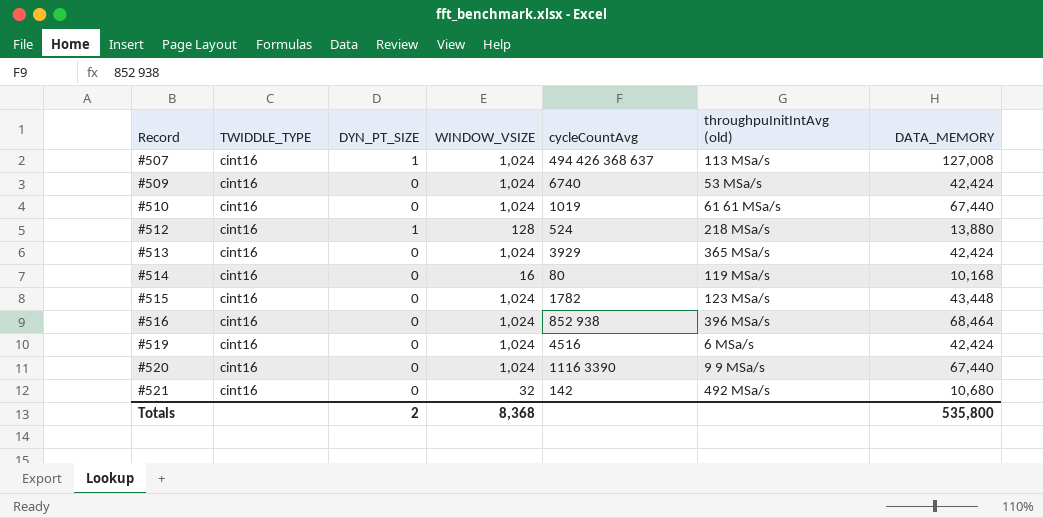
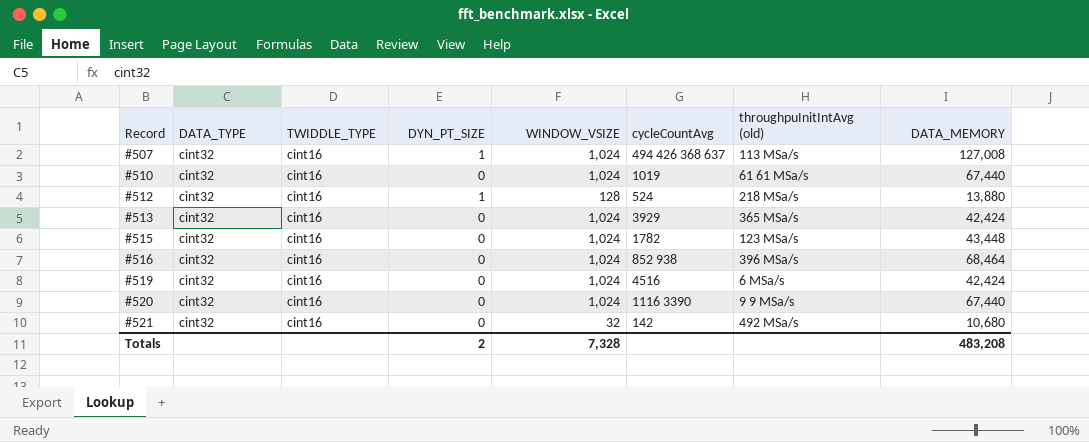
column DATA_TYPE | position: none -> 2
row #509: cint16 | 0 | 1,024 | 6740 | 53 MSa/s | 42,424 -> none
row #514: cint16 | 0 | 16 | 80 | 119 MSa/s | 10,168 -> none
Totals | WINDOW_VSIZE: 8,368 -> 7,328
Totals | DATA_MEMORY: 535,800 -> 483,208

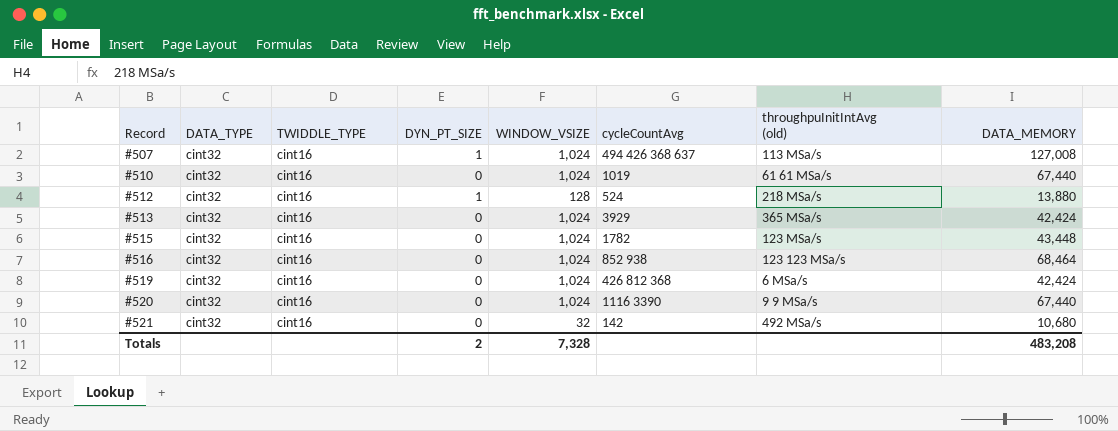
#516 | throughpuInitIntAvg (old): 396 MSa/s -> 123 123 MSa/s
#519 | cycleCountAvg: 4516 -> 426 812 368

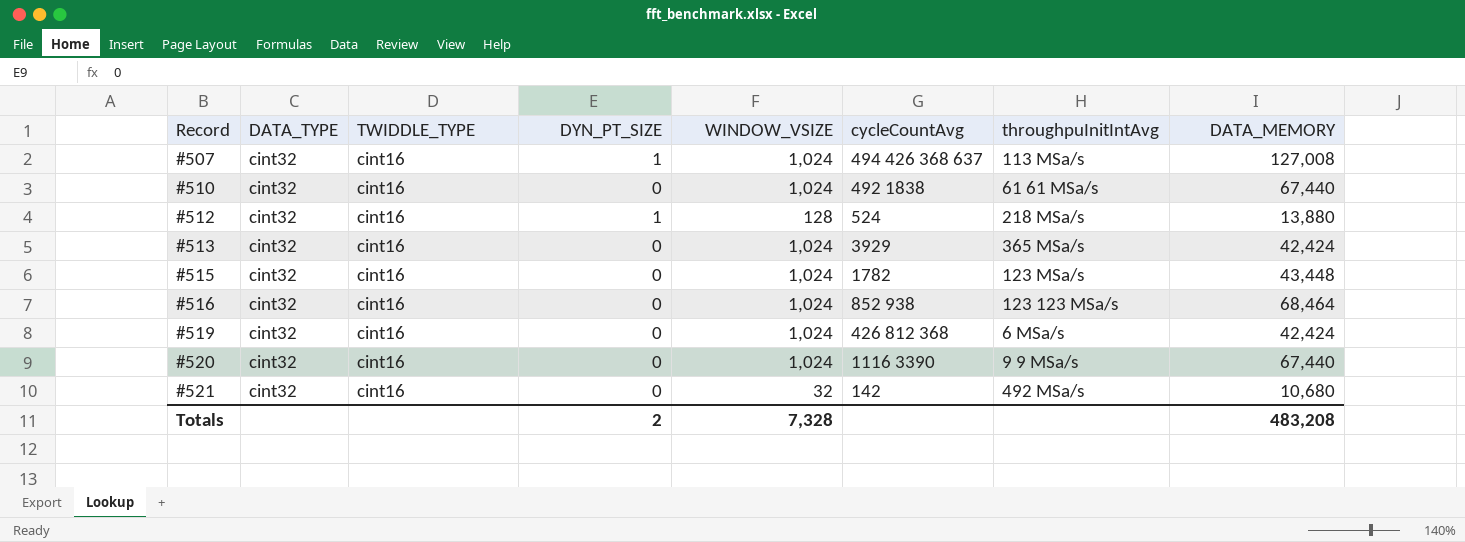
column name: throughpuInitIntAvg (old) -> throughpuInitIntAvg
#510 | cycleCountAvg: 1019 -> 492 1838

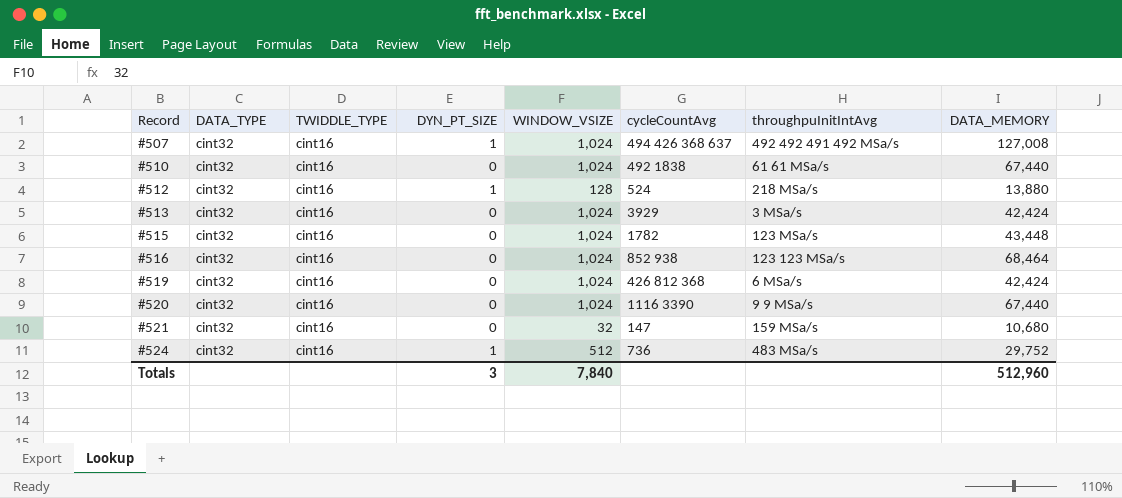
#507 | throughpuInitIntAvg: 113 MSa/s -> 492 492 491 492 MSa/s
#513 | throughpuInitIntAvg: 365 MSa/s -> 3 MSa/s
#521 | cycleCountAvg: 142 -> 147
#521 | throughpuInitIntAvg: 492 MSa/s -> 159 MSa/s
row #524: none -> cint32 | cint16 | 1 | 512 | 736 | 483 MSa/s | 29,752
Totals | DYN_PT_SIZE: 2 -> 3
Totals | WINDOW_VSIZE: 7,328 -> 7,840
Totals | DATA_MEMORY: 483,208 -> 512,960

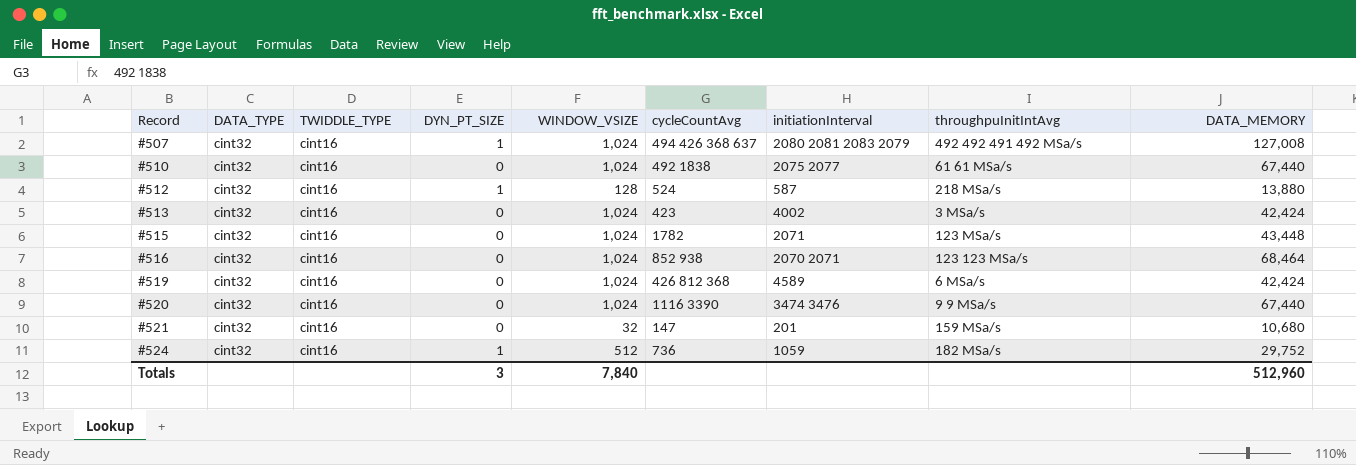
column initiationInterval | position: none -> 7
#513 | cycleCountAvg: 3929 -> 423
#524 | throughpuInitIntAvg: 483 MSa/s -> 182 MSa/s

